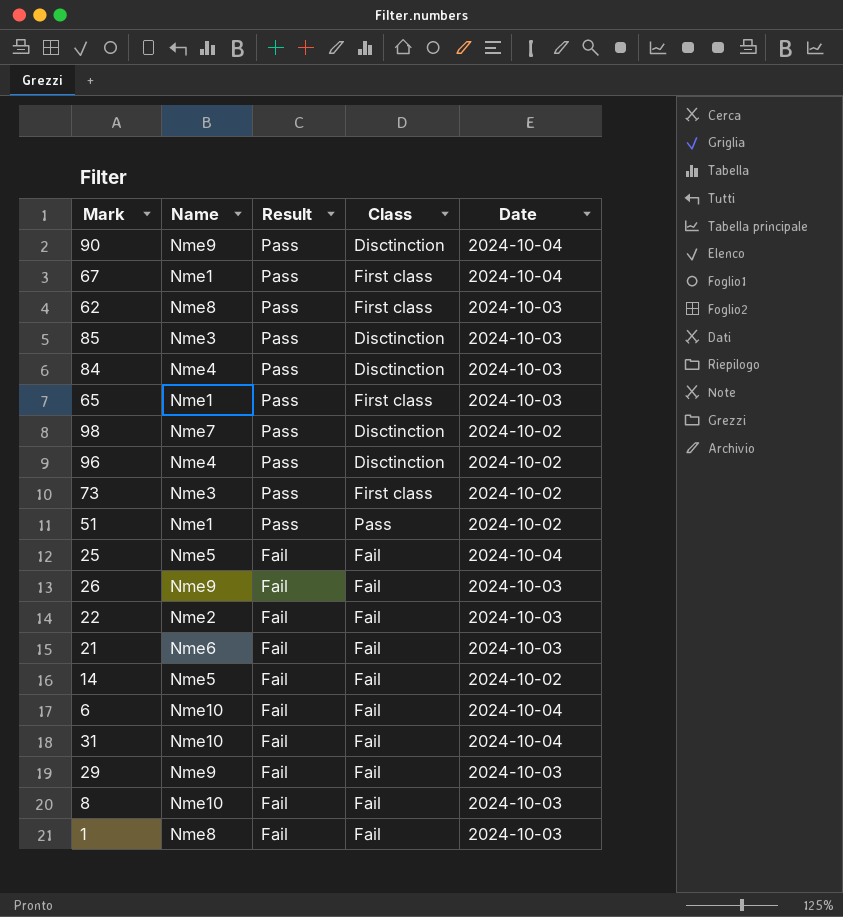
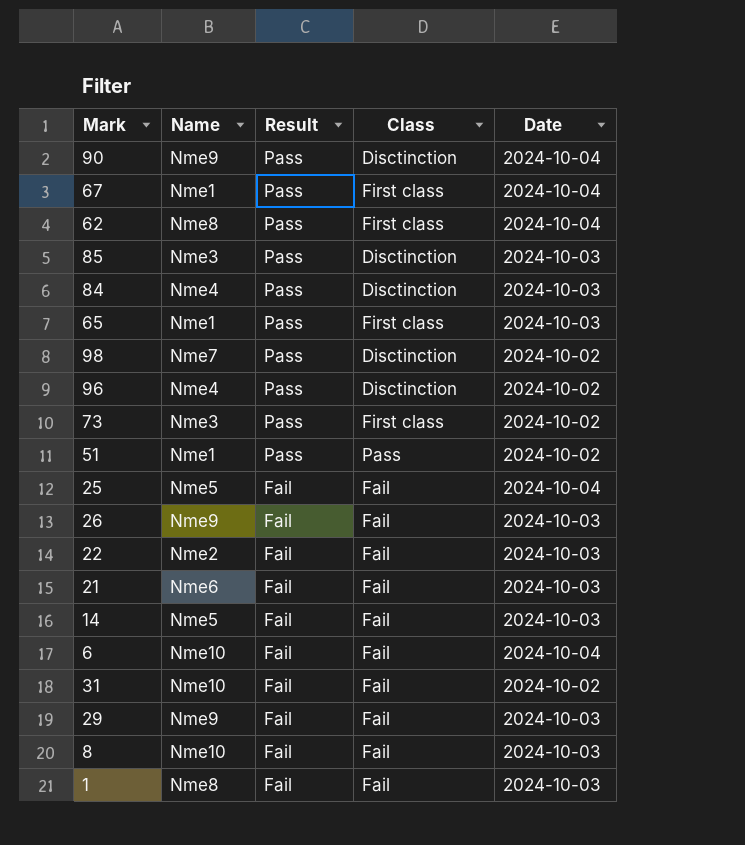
62 | Date: 2024-10-03 -> 2024-10-04
14 | Date: 2024-10-02 -> 2024-10-03
31 | Date: 2024-10-04 -> 2024-10-02

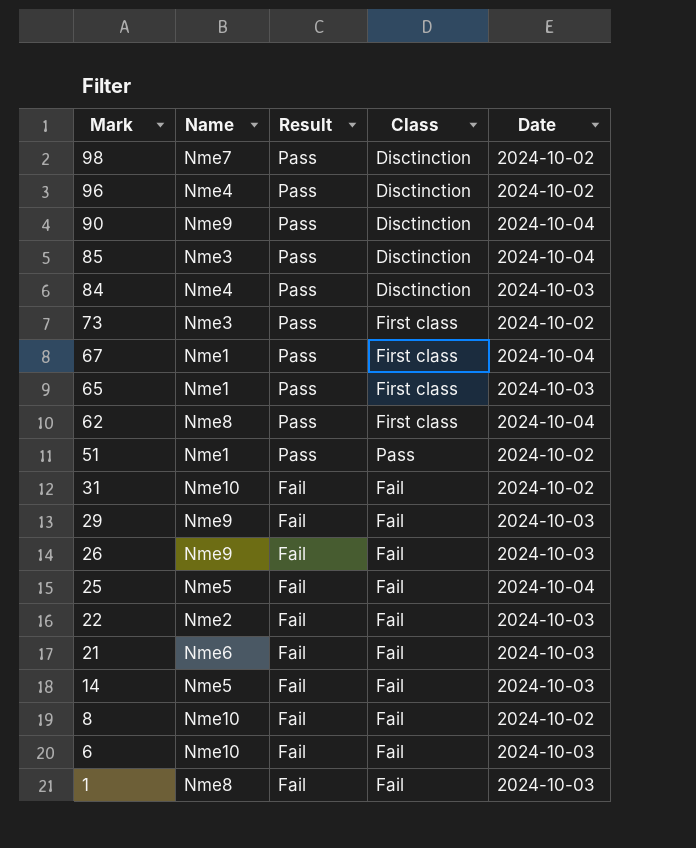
row order: Result descending -> Mark descending
85 | Date: 2024-10-03 -> 2024-10-04
8 | Date: 2024-10-03 -> 2024-10-02
6 | Date: 2024-10-04 -> 2024-10-03

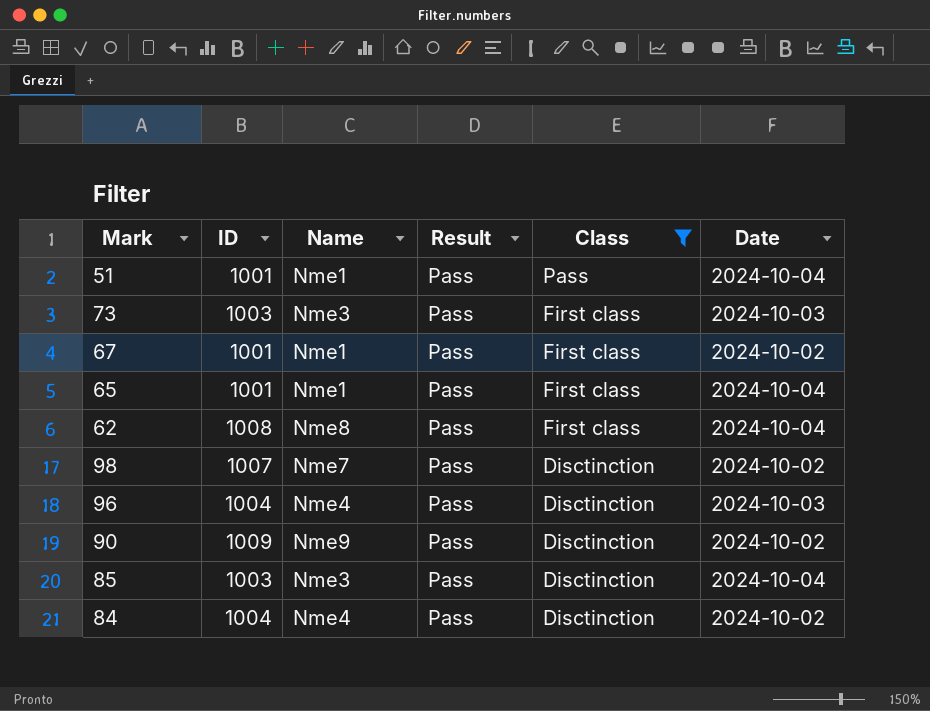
filter: none -> Class != Fail
row order: Mark descending -> Class descending
column ID | position: none -> 2
51 | Date: 2024-10-02 -> 2024-10-04
73 | Date: 2024-10-02 -> 2024-10-03
67 | Date: 2024-10-04 -> 2024-10-02
65 | Date: 2024-10-03 -> 2024-10-04
96 | Date: 2024-10-02 -> 2024-10-03
90 | Date: 2024-10-04 -> 2024-10-02
84 | Date: 2024-10-03 -> 2024-10-02

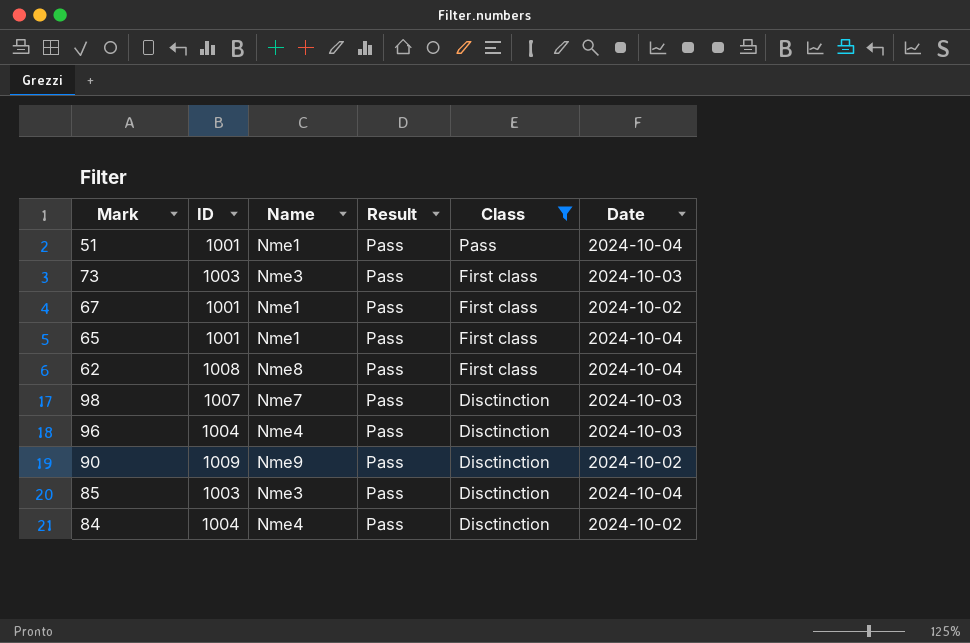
98 | Date: 2024-10-02 -> 2024-10-03

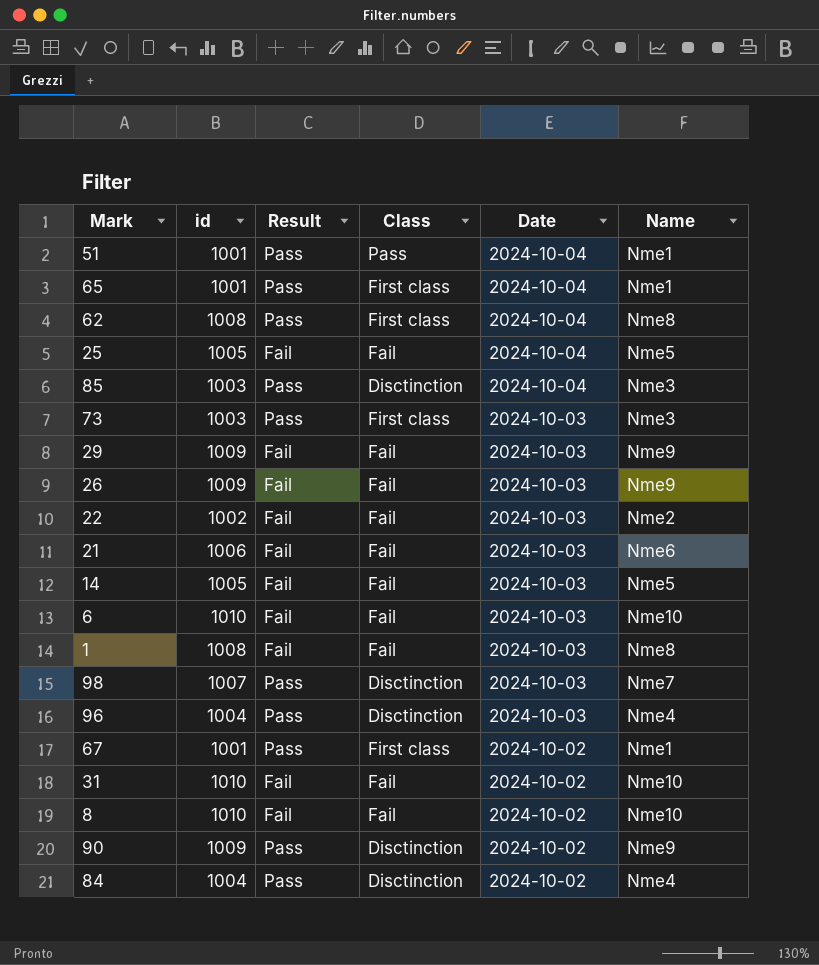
filter: Class != Fail -> none
row order: Class descending -> Date descending
column name: ID -> id
column Name | position: 3 -> 6

